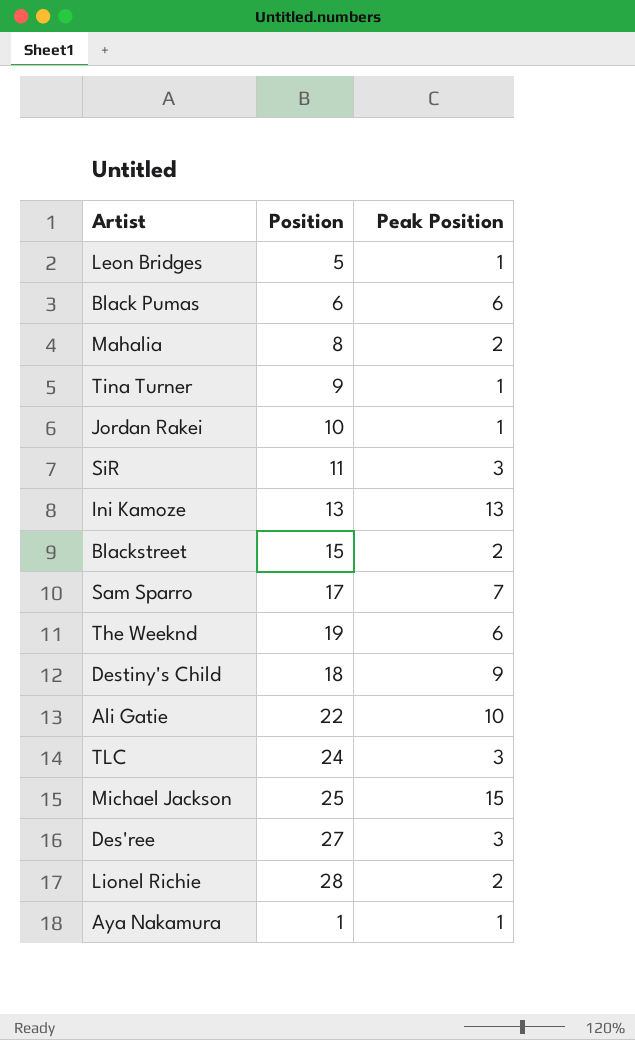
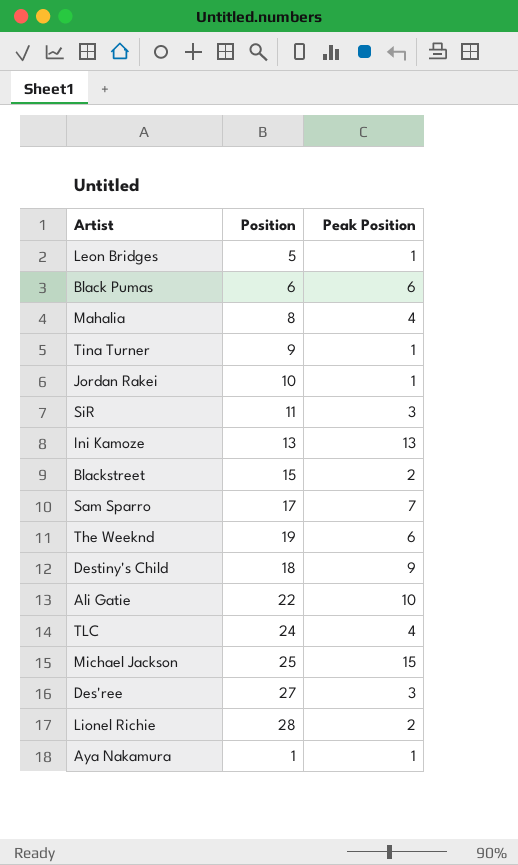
Mahalia | Peak Position: 2 -> 4
TLC | Peak Position: 3 -> 4

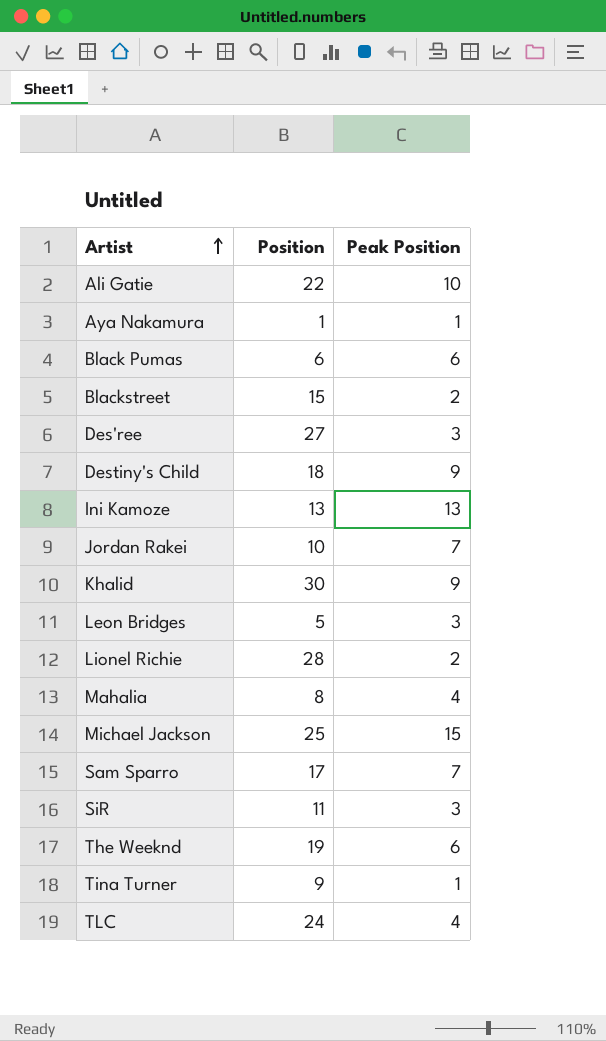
row order: none -> Artist ascending
Jordan Rakei | Peak Position: 1 -> 7
row Khalid: none -> 30 | 9
Leon Bridges | Peak Position: 1 -> 3

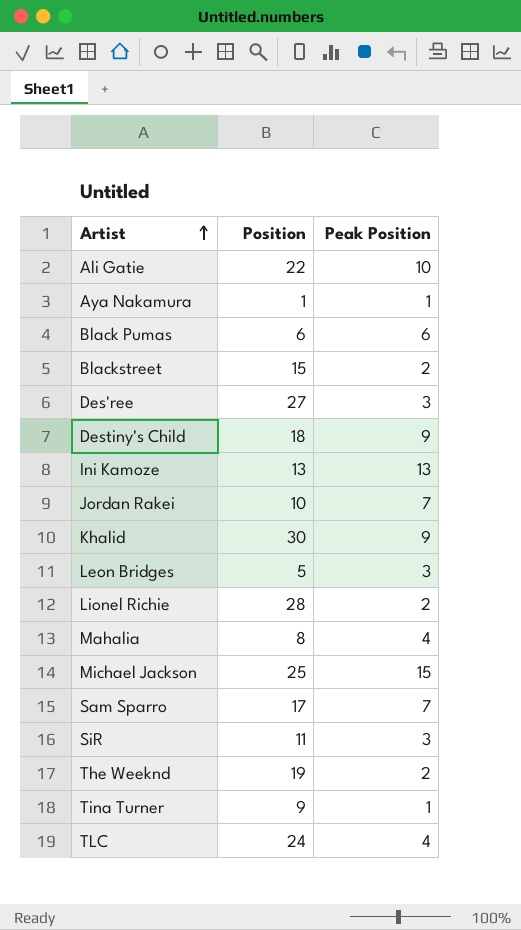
The Weeknd | Peak Position: 6 -> 2

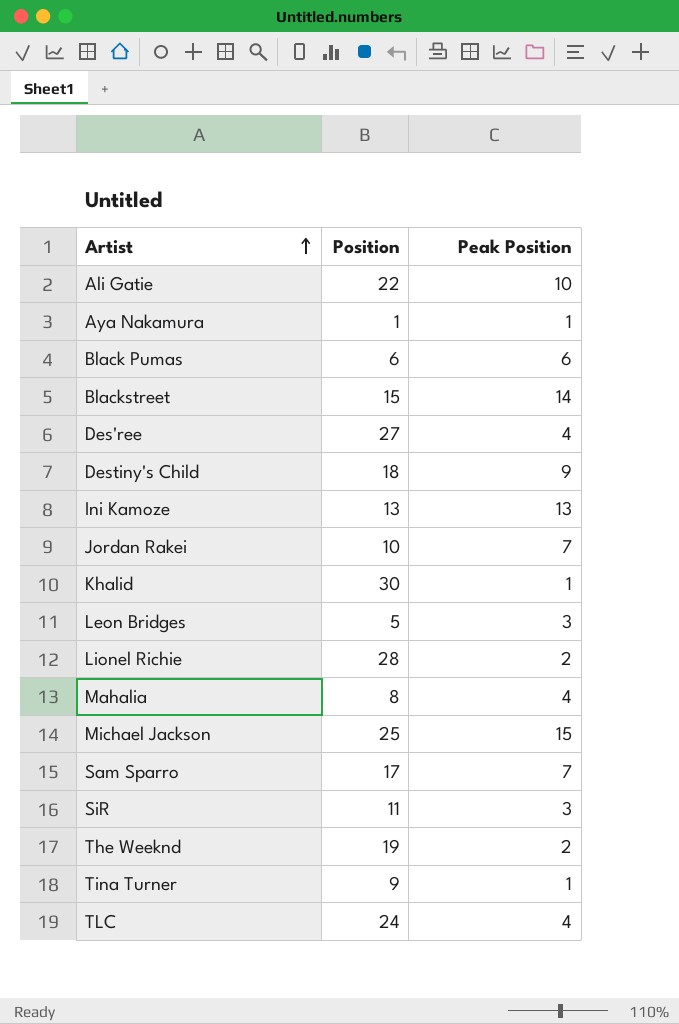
Blackstreet | Peak Position: 2 -> 14
Des'ree | Peak Position: 3 -> 4
Khalid | Peak Position: 9 -> 1

